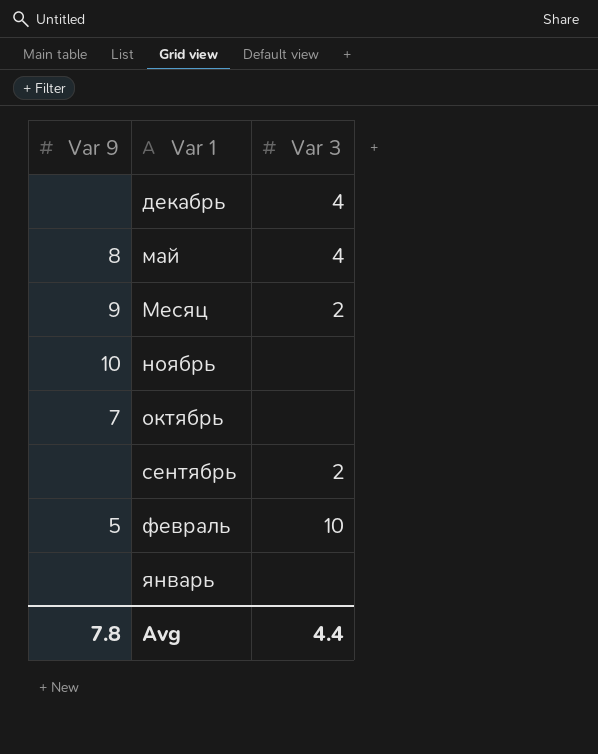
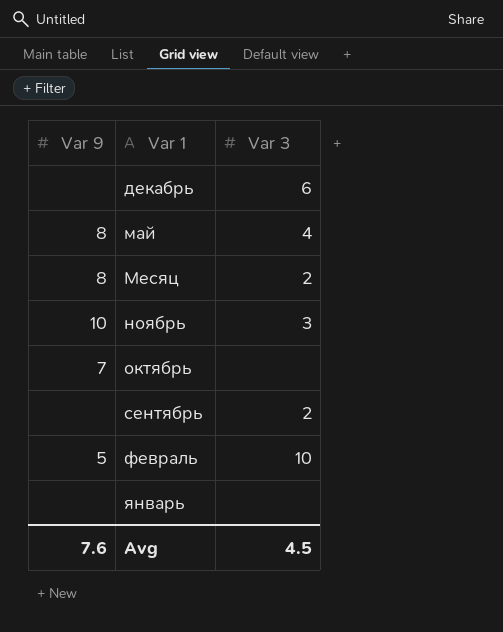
декабрь | Var 3: 4 -> 6
Месяц | Var 9: 9 -> 8
ноябрь | Var 3: none -> 3
Avg | Var 9: 7.8 -> 7.6
Avg | Var 3: 4.4 -> 4.5

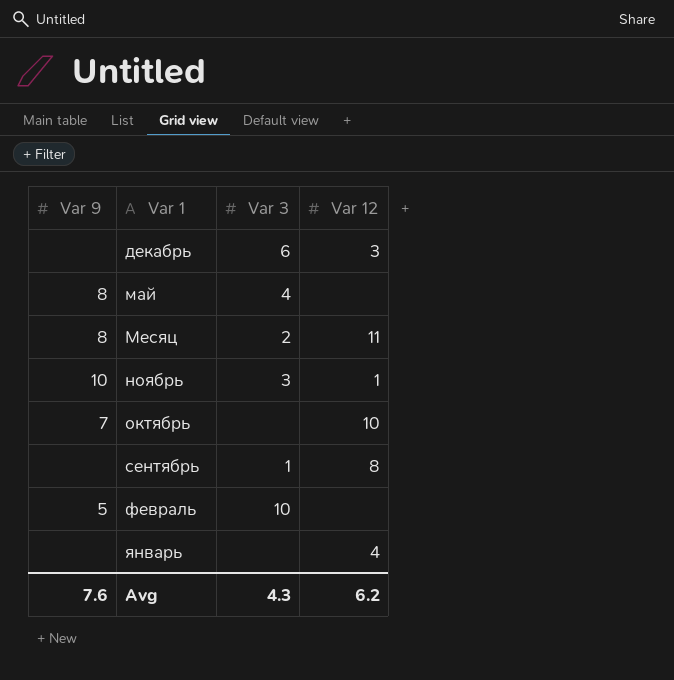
column Var 12 | position: none -> 4
сентябрь | Var 3: 2 -> 1
Avg | Var 3: 4.5 -> 4.3

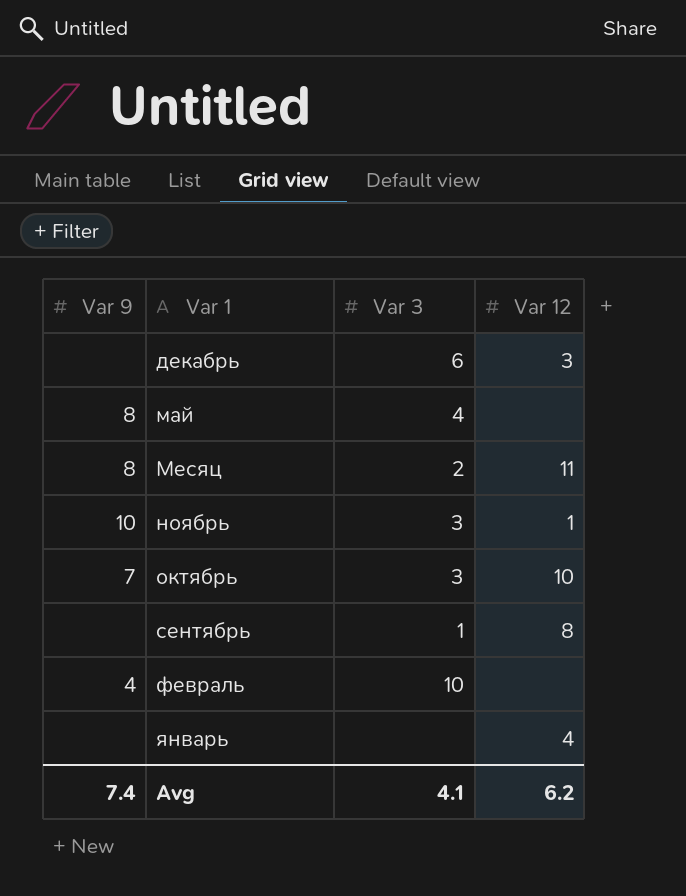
октябрь | Var 3: none -> 3
февраль | Var 9: 5 -> 4
Avg | Var 9: 7.6 -> 7.4
Avg | Var 3: 4.3 -> 4.1

